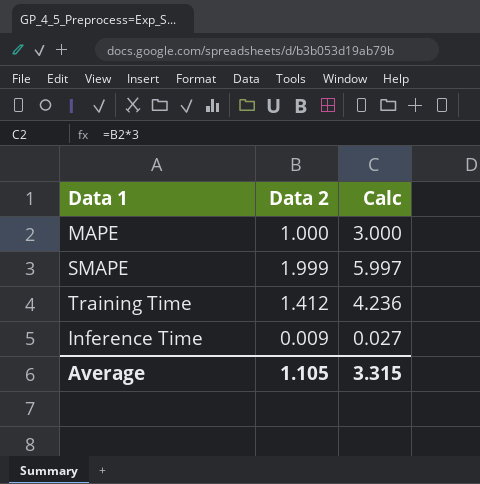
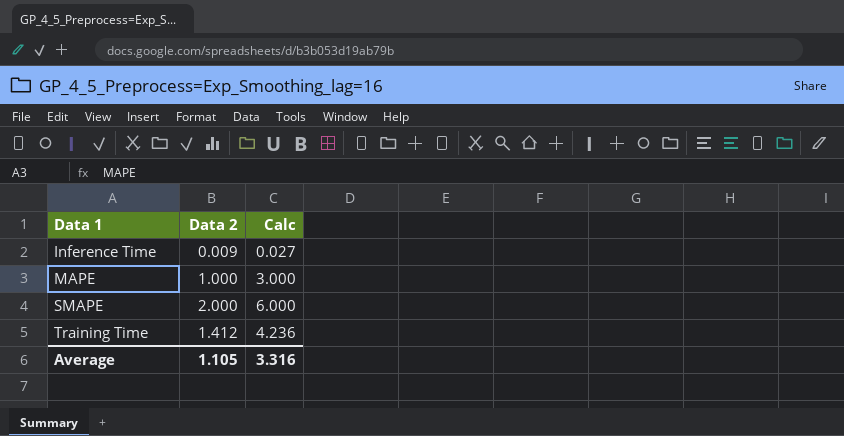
row order: none -> Data 1 ascending
SMAPE | Data 2: 1.999 -> 2.000
SMAPE | Calc: 5.997 -> 6.000
Average | Calc: 3.315 -> 3.316

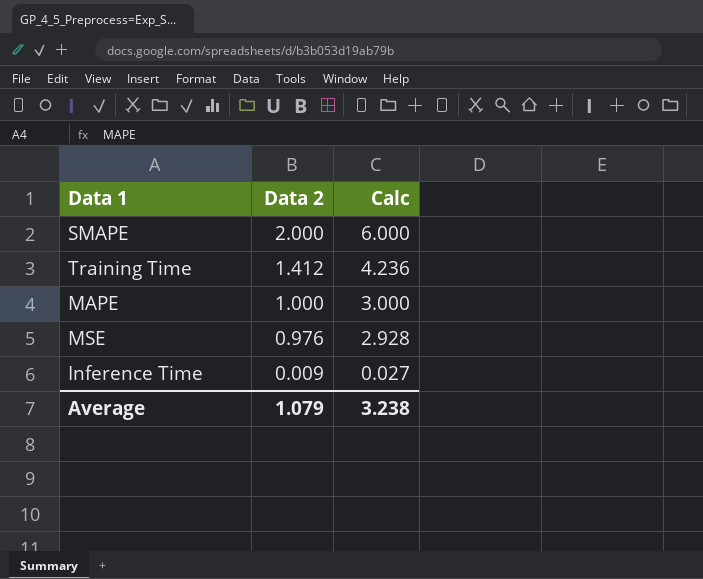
row order: Data 1 ascending -> Data 2 descending
row MSE: none -> 0.976 | 2.928
Average | Data 2: 1.105 -> 1.079
Average | Calc: 3.316 -> 3.238

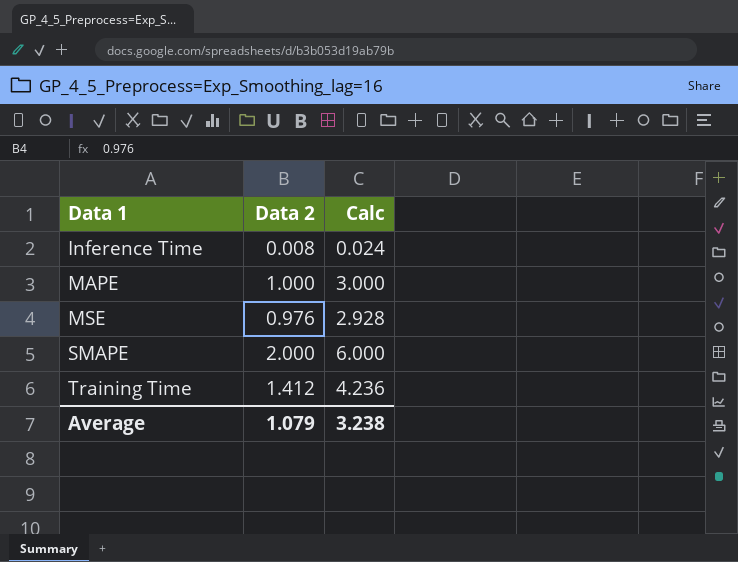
row order: Data 2 descending -> Data 1 ascending
Inference Time | Data 2: 0.009 -> 0.008
Inference Time | Calc: 0.027 -> 0.024

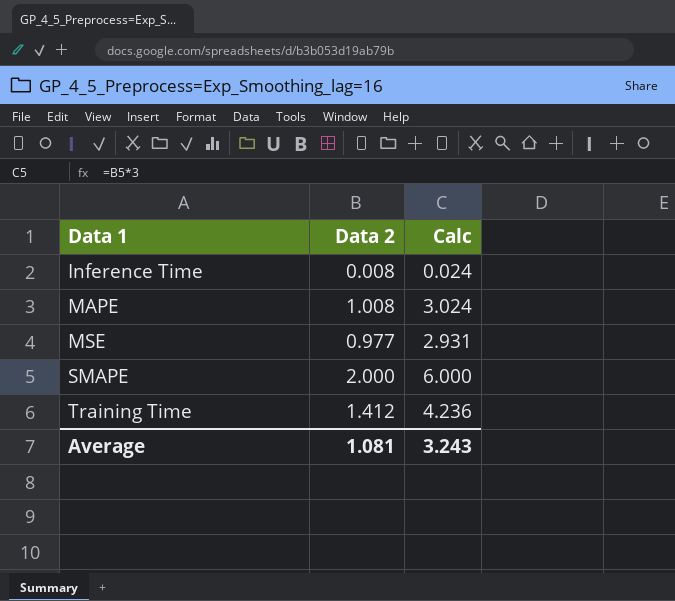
MAPE | Data 2: 1.000 -> 1.008
MAPE | Calc: 3.000 -> 3.024
MSE | Data 2: 0.976 -> 0.977
MSE | Calc: 2.928 -> 2.931
Average | Data 2: 1.079 -> 1.081
Average | Calc: 3.238 -> 3.243

